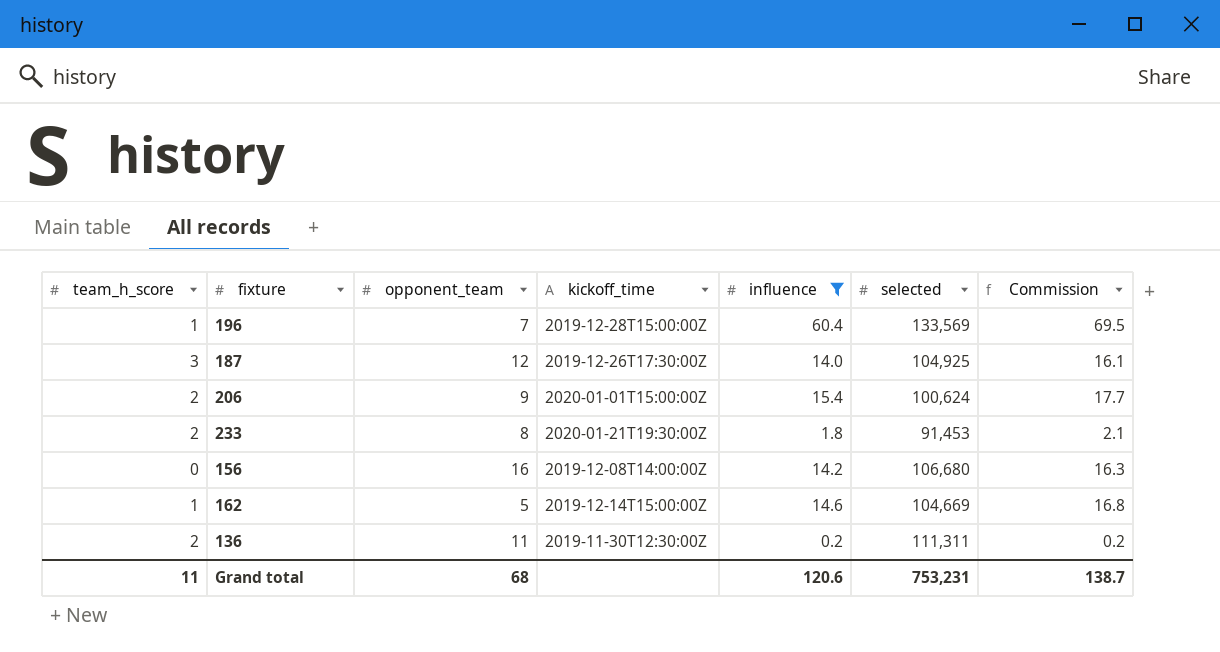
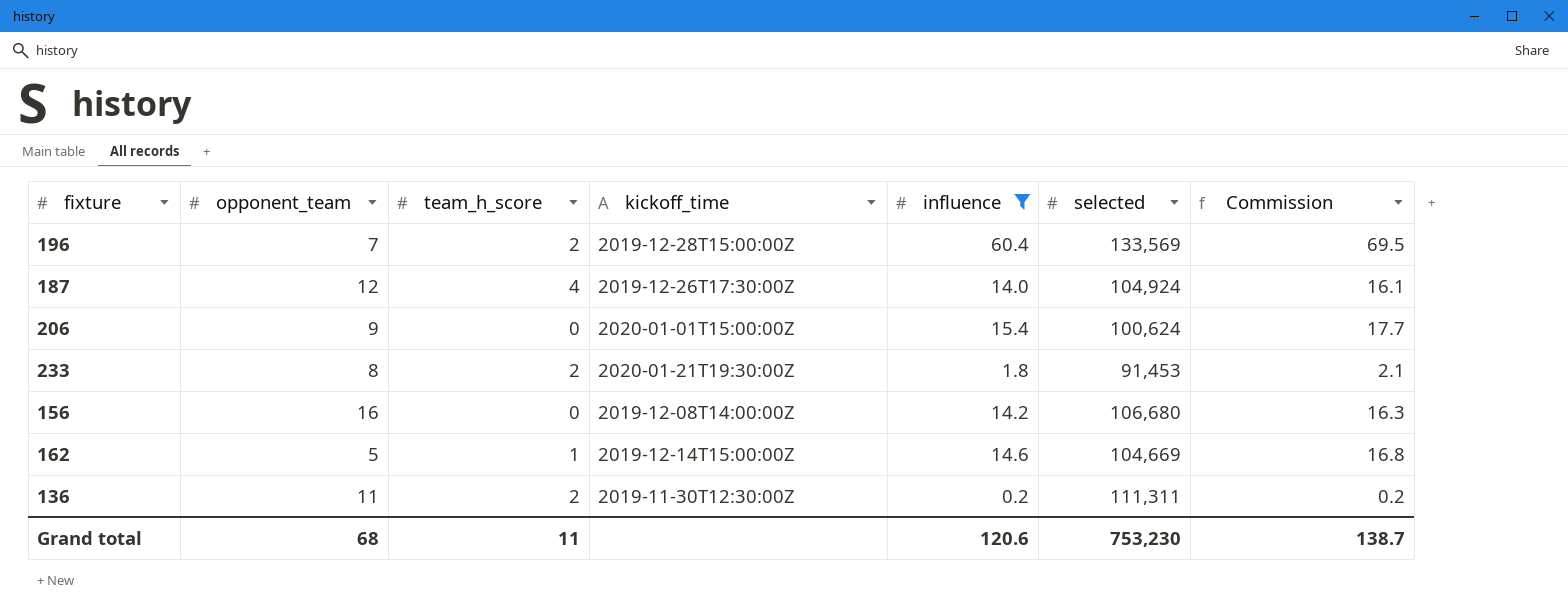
column team_h_score | position: 1 -> 3
196 | team_h_score: 1 -> 2
187 | team_h_score: 3 -> 4
187 | selected: 104,925 -> 104,924
206 | team_h_score: 2 -> 0
Grand total | selected: 753,231 -> 753,230

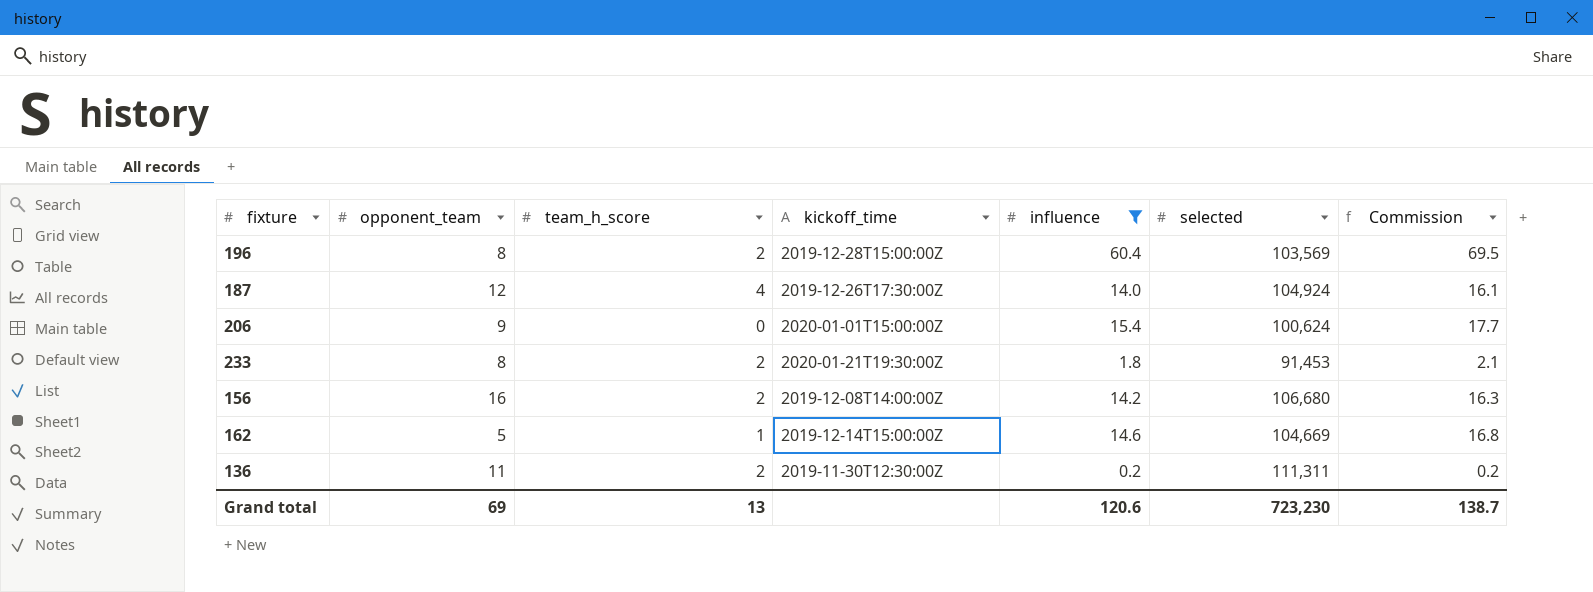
196 | opponent_team: 7 -> 8
196 | selected: 133,569 -> 103,569
156 | team_h_score: 0 -> 2
Grand total | opponent_team: 68 -> 69
Grand total | team_h_score: 11 -> 13
Grand total | selected: 753,230 -> 723,230

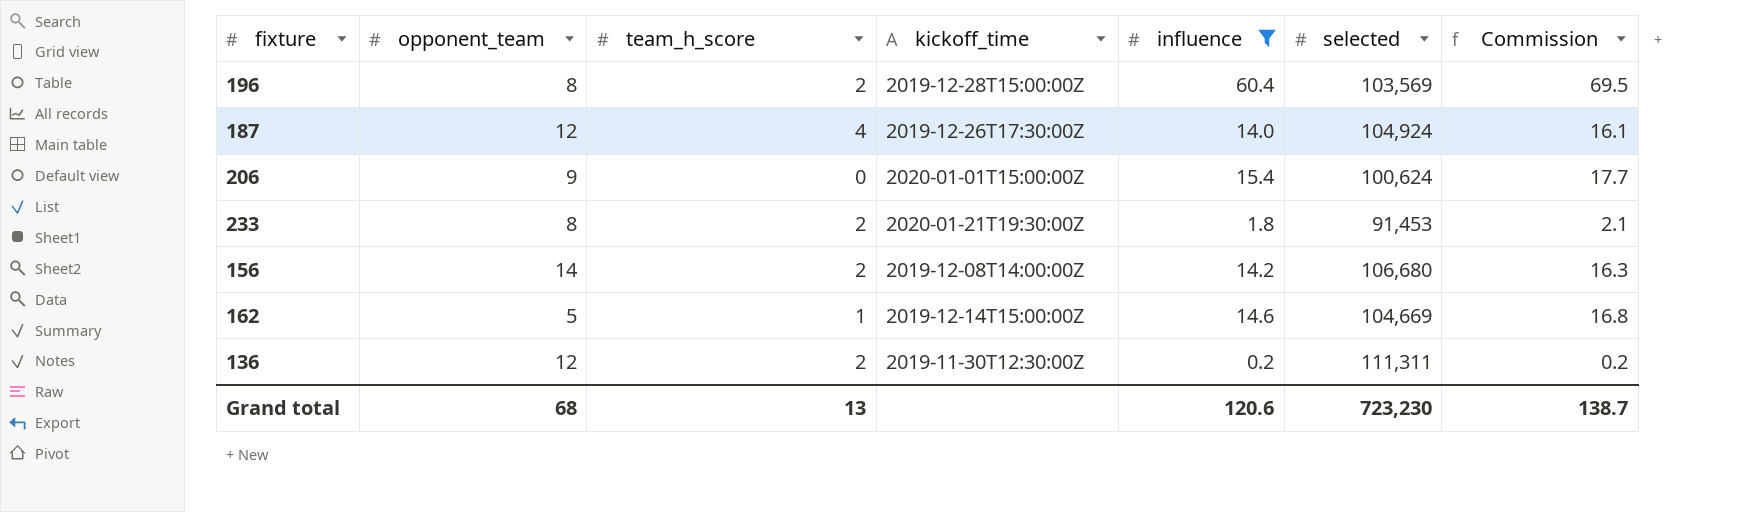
156 | opponent_team: 16 -> 14
136 | opponent_team: 11 -> 12
Grand total | opponent_team: 69 -> 68

